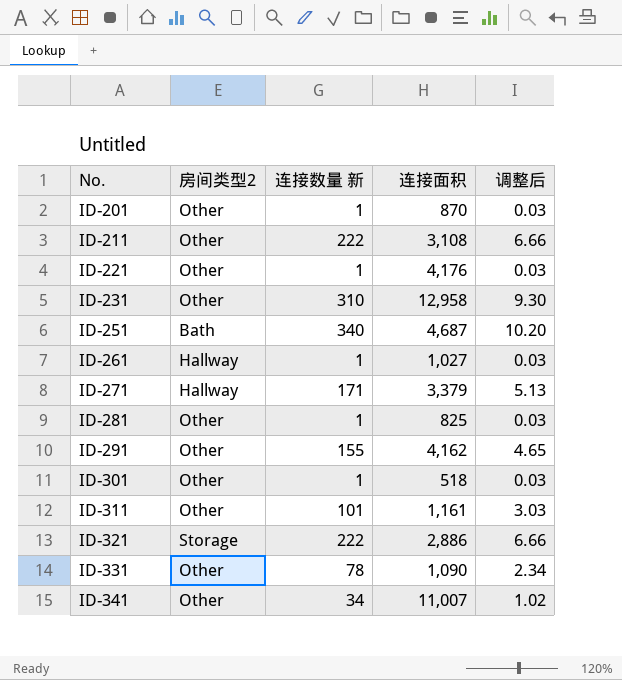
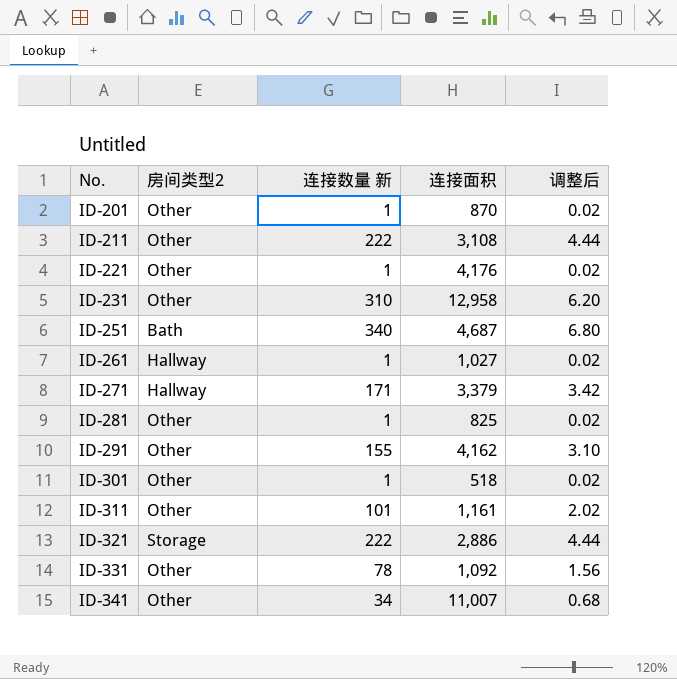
column 调整后 | formula: [连接数量 新] * 0.03 -> [连接数量 新] * 0.02
ID-331 | 连接面积: 1,090 -> 1,092

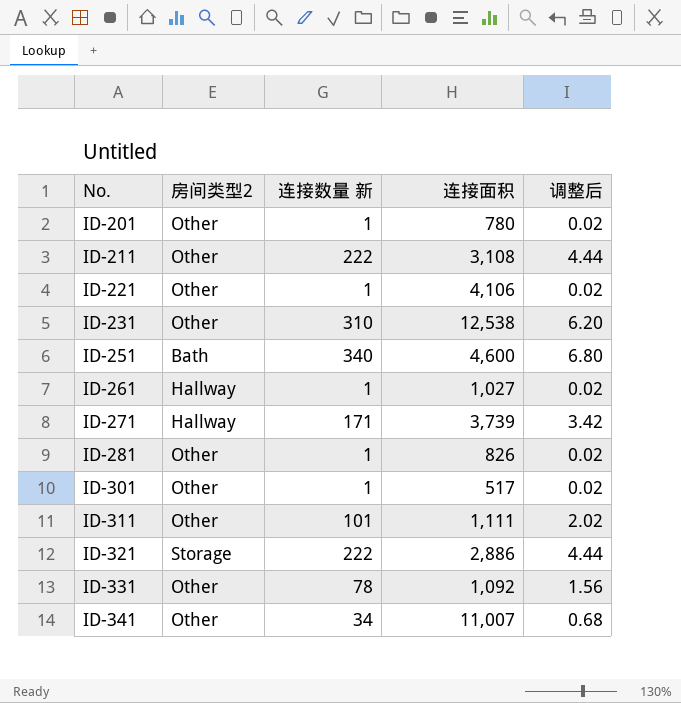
row ID-291: Other | 155 | 4,162 | 3.10 -> none
ID-201 | 连接面积: 870 -> 780
ID-221 | 连接面积: 4,176 -> 4,106
ID-231 | 连接面积: 12,958 -> 12,538
ID-251 | 连接面积: 4,687 -> 4,600
ID-271 | 连接面积: 3,379 -> 3,739
ID-281 | 连接面积: 825 -> 826
ID-301 | 连接面积: 518 -> 517
ID-311 | 连接面积: 1,161 -> 1,111

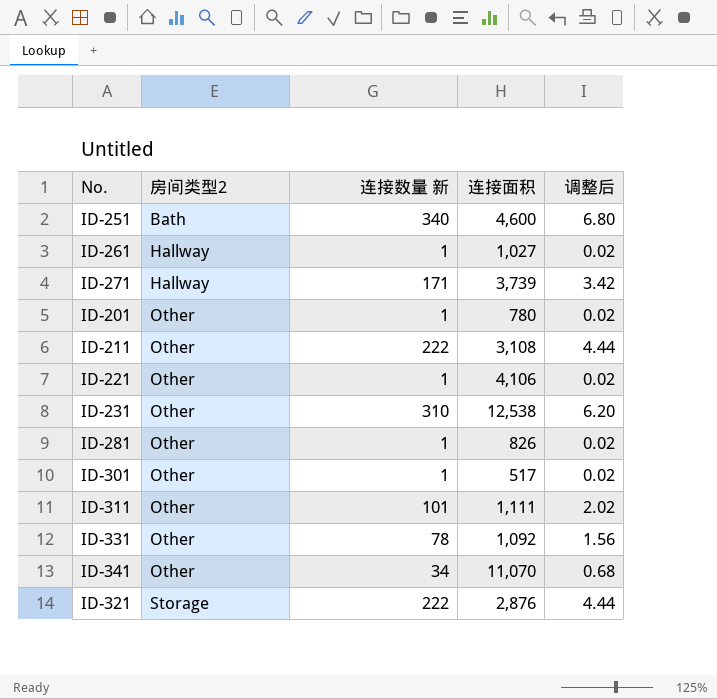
row order: No. ascending -> 房间类型2 ascending
ID-341 | 连接面积: 11,007 -> 11,070
ID-321 | 连接面积: 2,886 -> 2,876

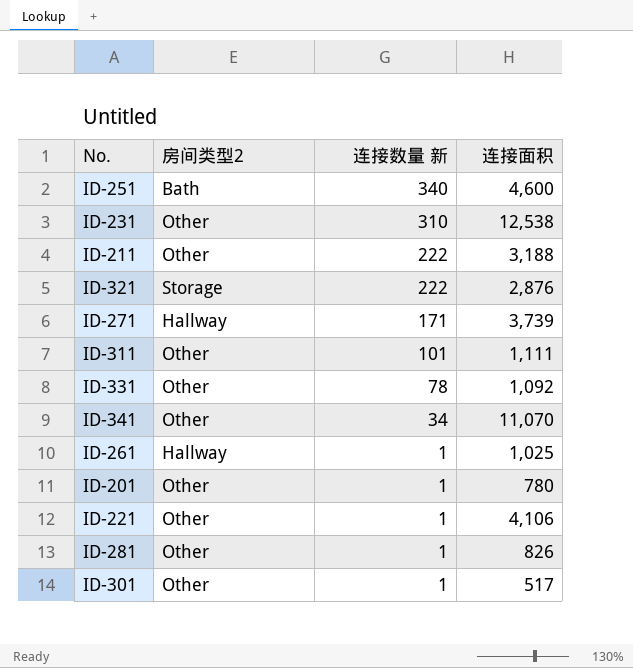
row order: 房间类型2 ascending -> 连接数量 新 descending
column 调整后 | formula: [连接数量 新] * 0.02 -> none
ID-211 | 连接面积: 3,108 -> 3,188
ID-261 | 连接面积: 1,027 -> 1,025

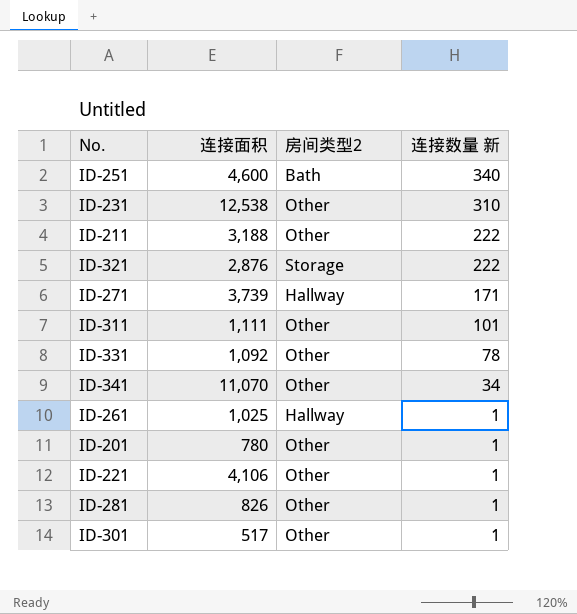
column 连接面积 | position: 4 -> 2

